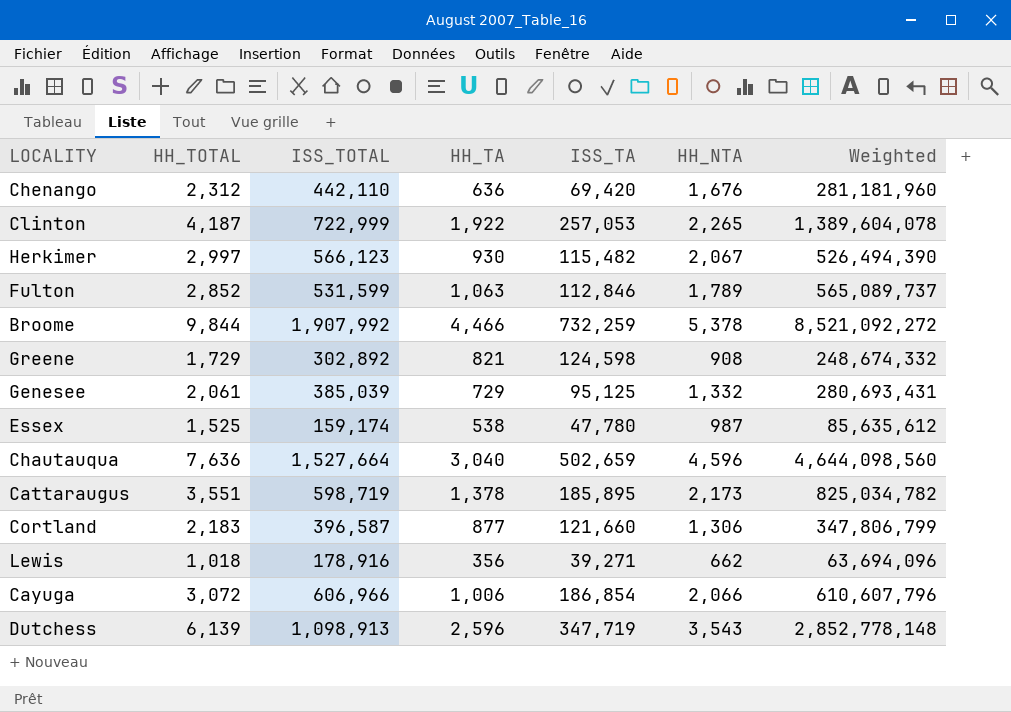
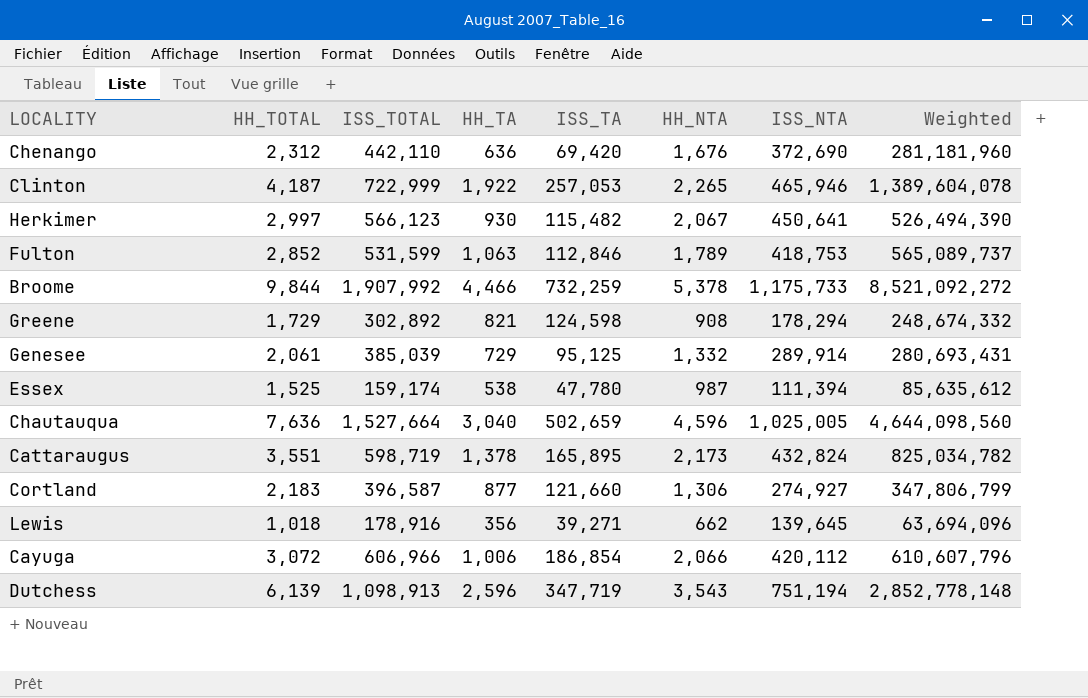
column ISS_NTA | formula: none -> [ISS_TOTAL] - [ISS_TA]
Cattaraugus | ISS_TA: 185,895 -> 165,895

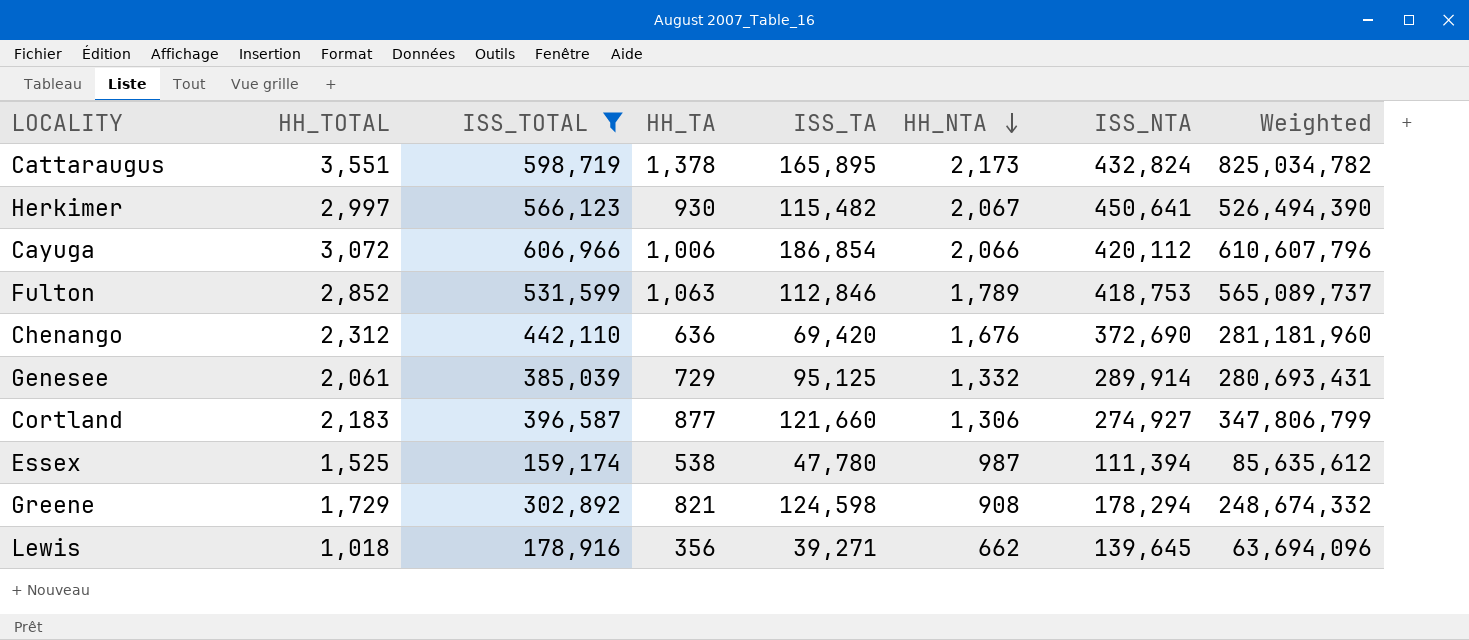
filter: none -> ISS_TOTAL <= 606,966
row order: none -> HH_NTA descending

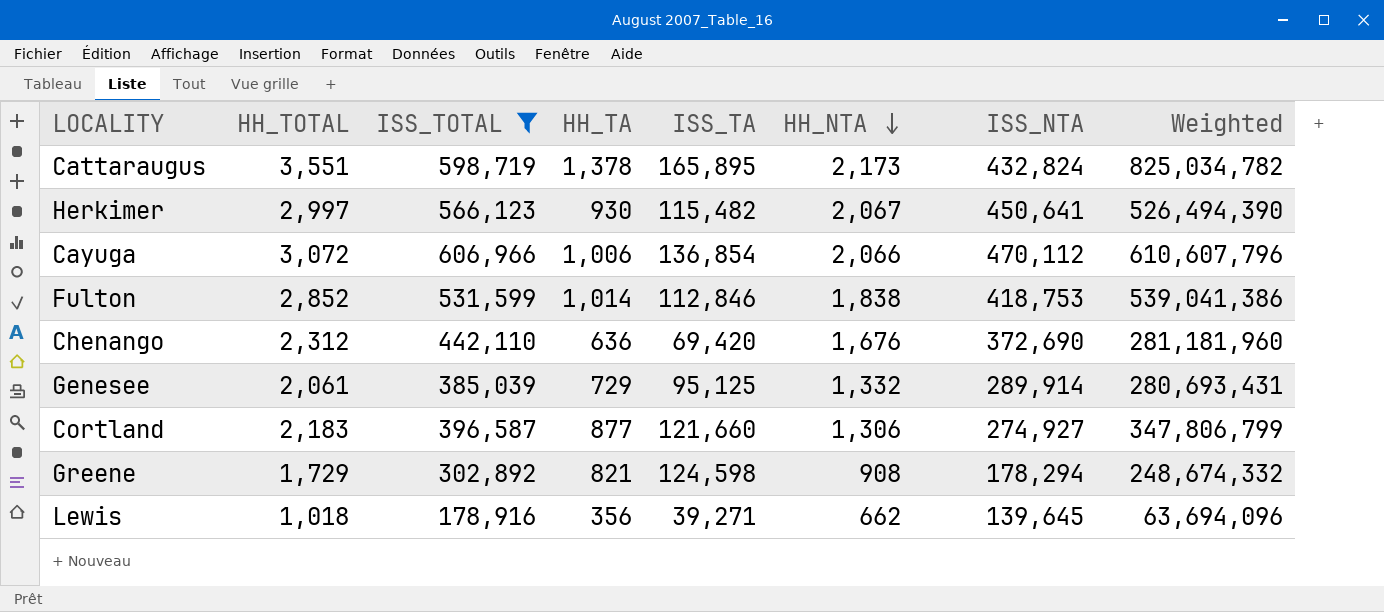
row Essex: 1,525 | 159,174 | 538 | 47,780 | 987 | 111,394 | 85,635,612 -> none
Cayuga | ISS_TA: 186,854 -> 136,854
Cayuga | ISS_NTA: 420,112 -> 470,112
Fulton | HH_TA: 1,063 -> 1,014
Fulton | HH_NTA: 1,789 -> 1,838
Fulton | Weighted: 565,089,737 -> 539,041,386

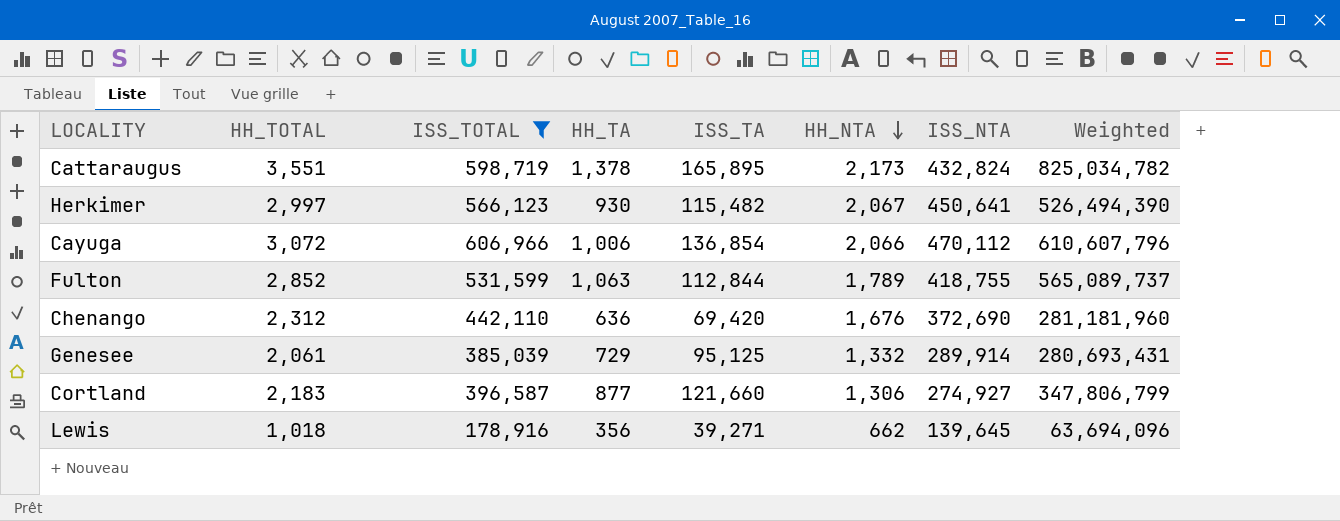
row Greene: 1,729 | 302,892 | 821 | 124,598 | 908 | 178,294 | 248,674,332 -> none
Fulton | HH_TA: 1,014 -> 1,063
Fulton | ISS_TA: 112,846 -> 112,844
Fulton | HH_NTA: 1,838 -> 1,789
Fulton | ISS_NTA: 418,753 -> 418,755
Fulton | Weighted: 539,041,386 -> 565,089,737

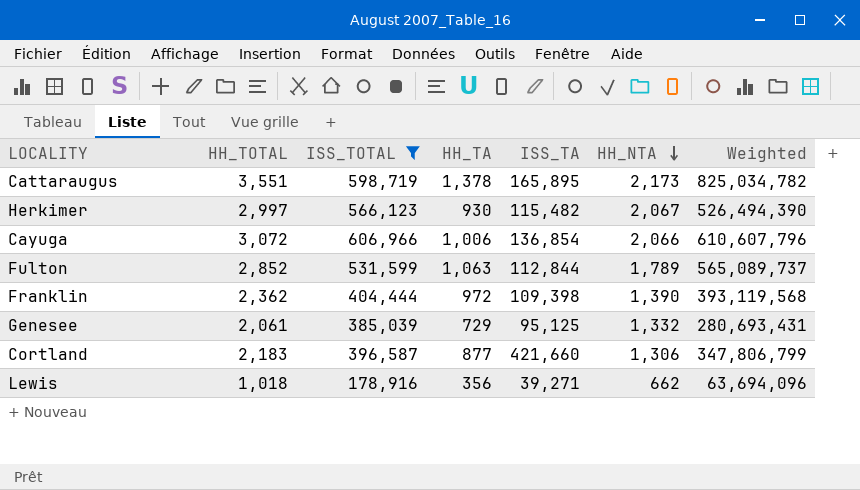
column ISS_NTA | formula: [ISS_TOTAL] - [ISS_TA] -> none
row Chenango: 2,312 | 442,110 | 636 | 69,420 | 1,676 | 372,690 | 281,181,960 -> none
row Franklin: none -> 2,362 | 404,444 | 972 | 109,398 | 1,390 | 393,119,568
Cortland | ISS_TA: 121,660 -> 421,660

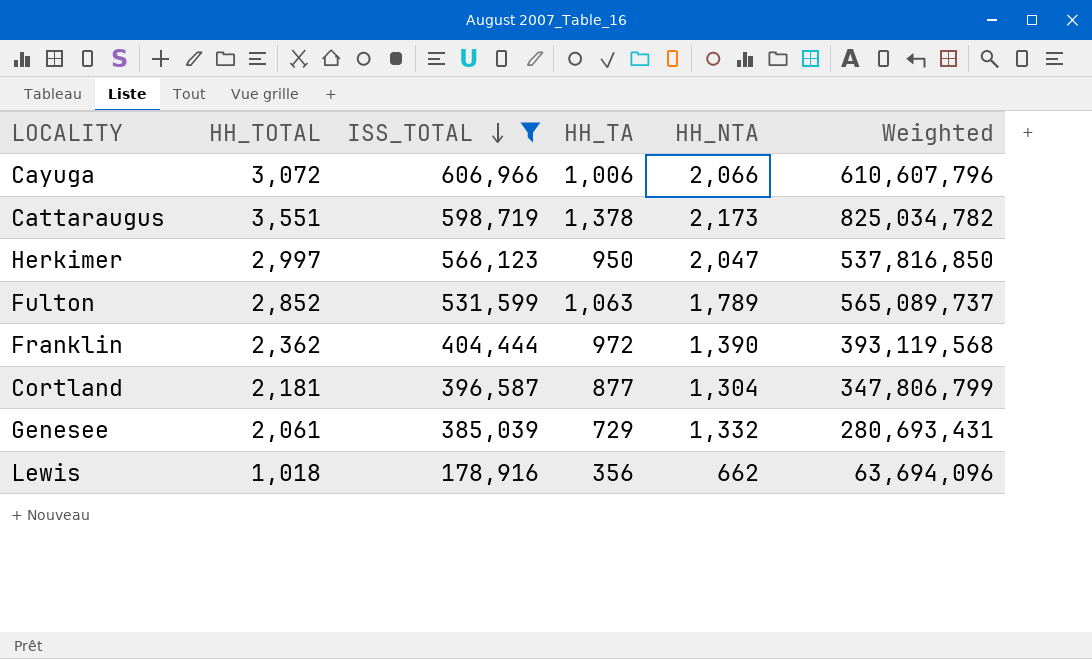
row order: HH_NTA descending -> ISS_TOTAL descending
column ISS_TA | position: 5 -> none
Herkimer | HH_TA: 930 -> 950
Herkimer | HH_NTA: 2,067 -> 2,047
Herkimer | Weighted: 526,494,390 -> 537,816,850
Cortland | HH_TOTAL: 2,183 -> 2,181
Cortland | HH_NTA: 1,306 -> 1,304

